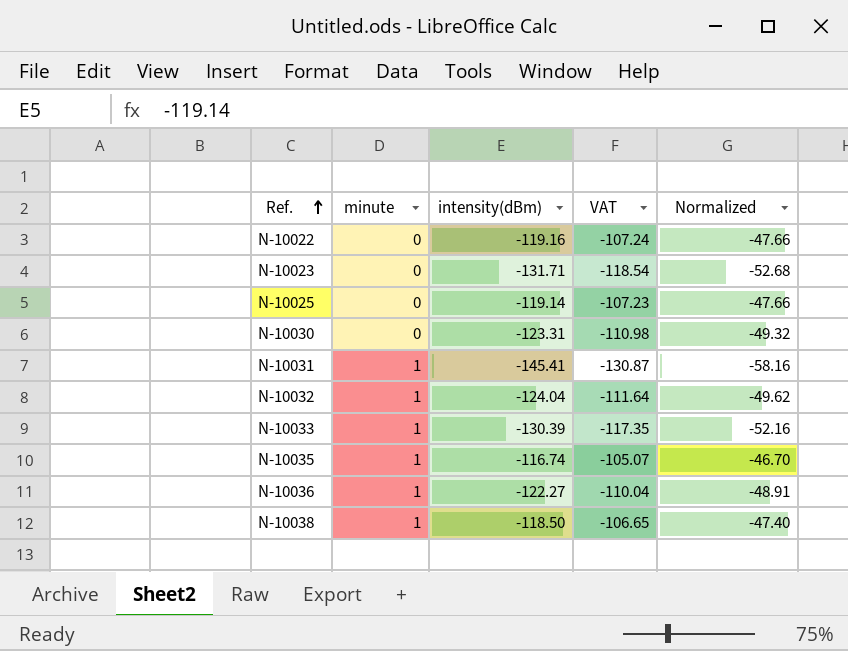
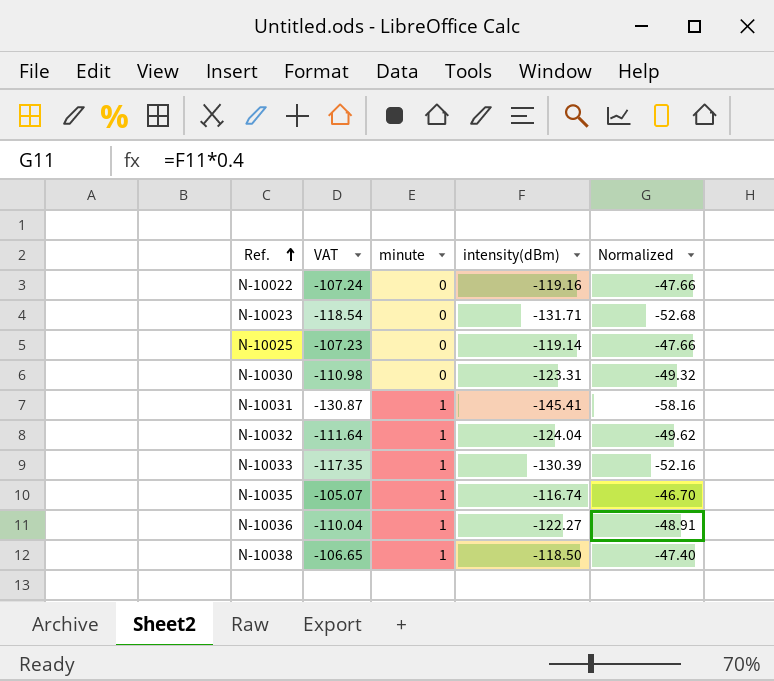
column VAT | position: 4 -> 2

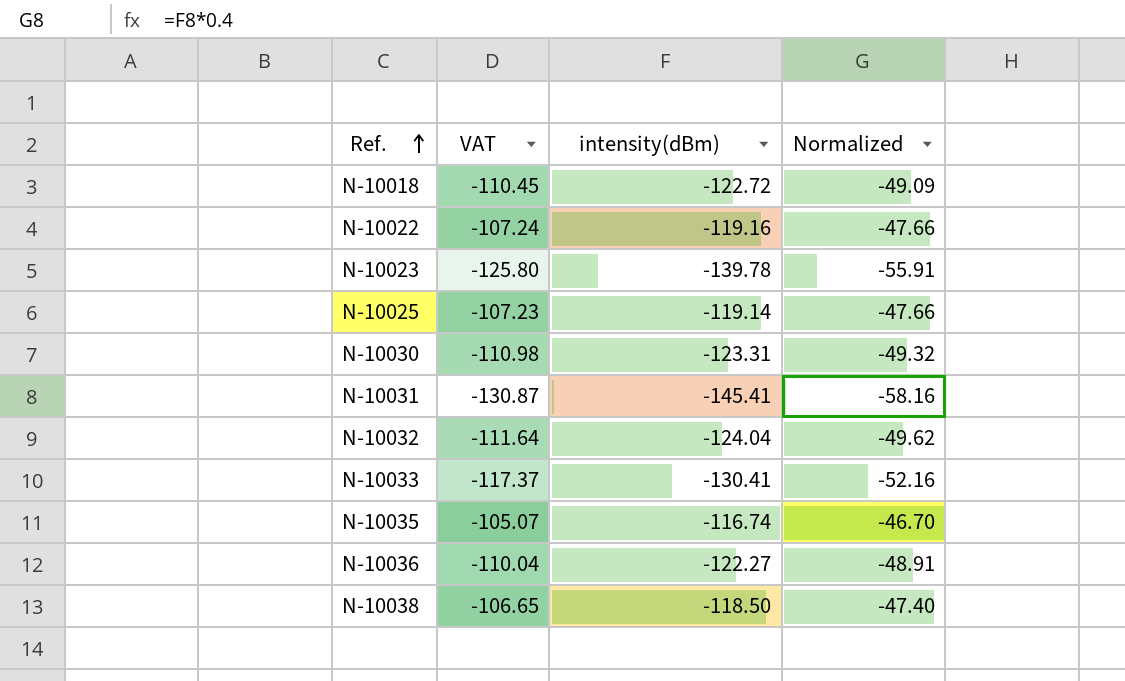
column minute | position: 3 -> none
row N-10018: none -> -110.45 | -122.72 | -49.09
N-10023 | VAT: -118.54 -> -125.80
N-10023 | intensity(dBm): -131.71 -> -139.78
N-10023 | Normalized: -52.68 -> -55.91
N-10033 | VAT: -117.35 -> -117.37
N-10033 | intensity(dBm): -130.39 -> -130.41

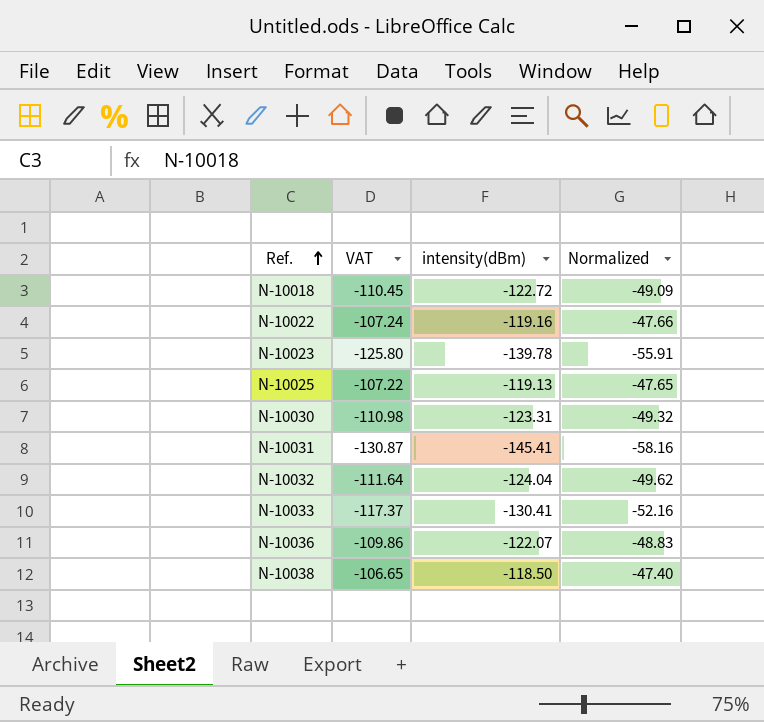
row N-10035: -105.07 | -116.74 | -46.70 -> none
N-10025 | VAT: -107.23 -> -107.22
N-10025 | intensity(dBm): -119.14 -> -119.13
N-10025 | Normalized: -47.66 -> -47.65
N-10036 | VAT: -110.04 -> -109.86
N-10036 | intensity(dBm): -122.27 -> -122.07
N-10036 | Normalized: -48.91 -> -48.83

